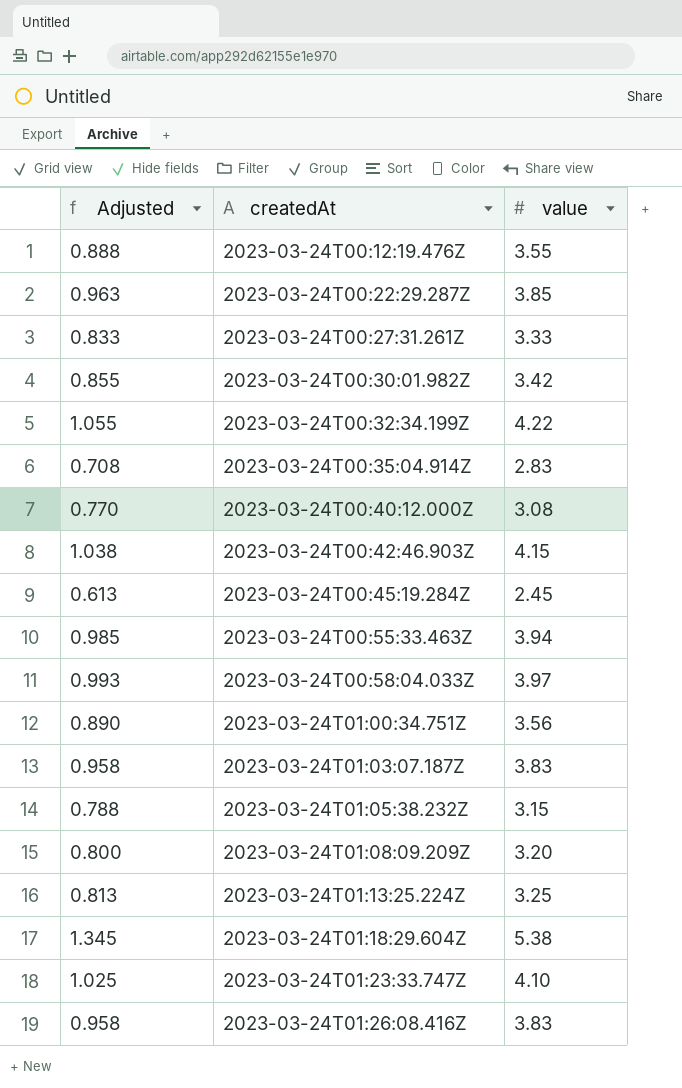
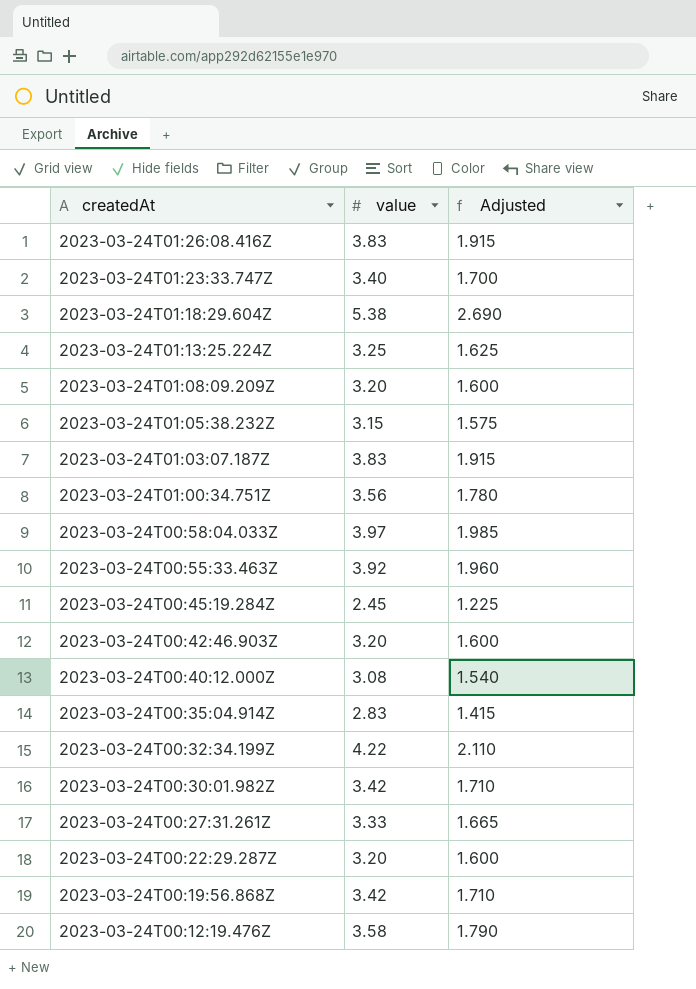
row order: createdAt ascending -> createdAt descending
column Adjusted | formula: [value] * 0.25 -> [value] * 0.5
column Adjusted | position: 1 -> 3
2023-03-24T01:23:33.747Z | value: 4.10 -> 3.40
2023-03-24T00:55:33.463Z | value: 3.94 -> 3.92
2023-03-24T00:42:46.903Z | value: 4.15 -> 3.20
2023-03-24T00:22:29.287Z | value: 3.85 -> 3.20
row 2023-03-24T00:19:56.868Z: none -> 3.42 | 1.710
2023-03-24T00:12:19.476Z | value: 3.55 -> 3.58

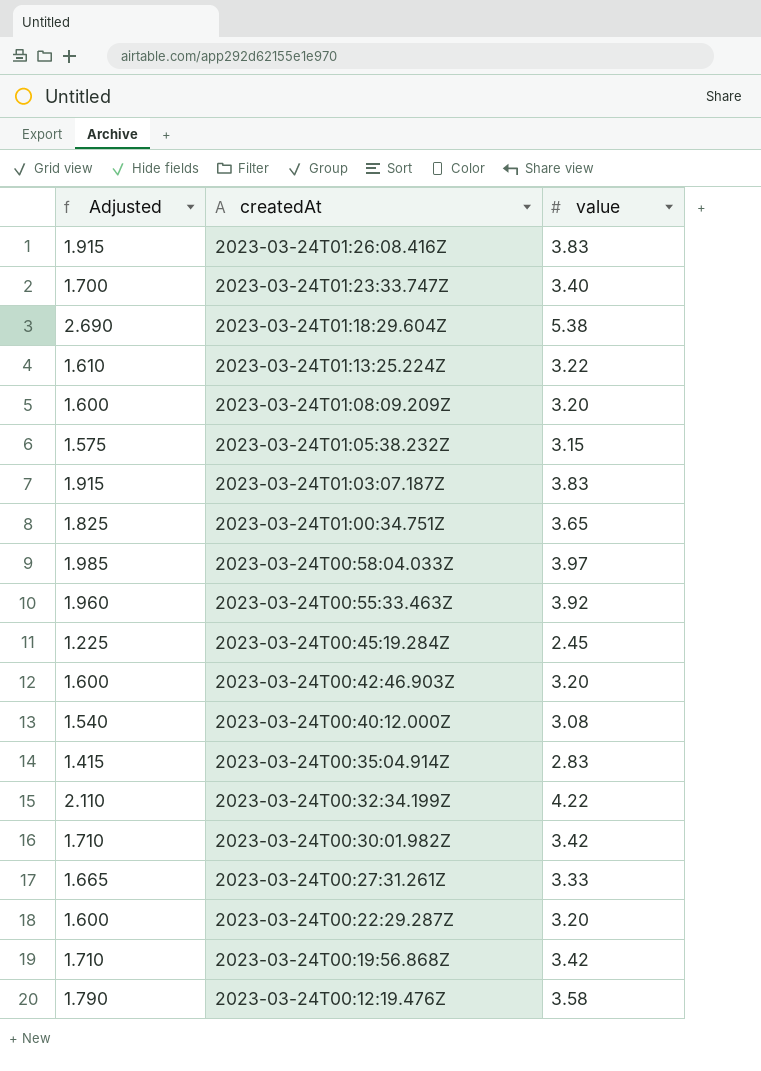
column Adjusted | position: 3 -> 1
2023-03-24T01:13:25.224Z | Adjusted: 1.625 -> 1.610
2023-03-24T01:13:25.224Z | value: 3.25 -> 3.22
2023-03-24T01:00:34.751Z | Adjusted: 1.780 -> 1.825
2023-03-24T01:00:34.751Z | value: 3.56 -> 3.65

